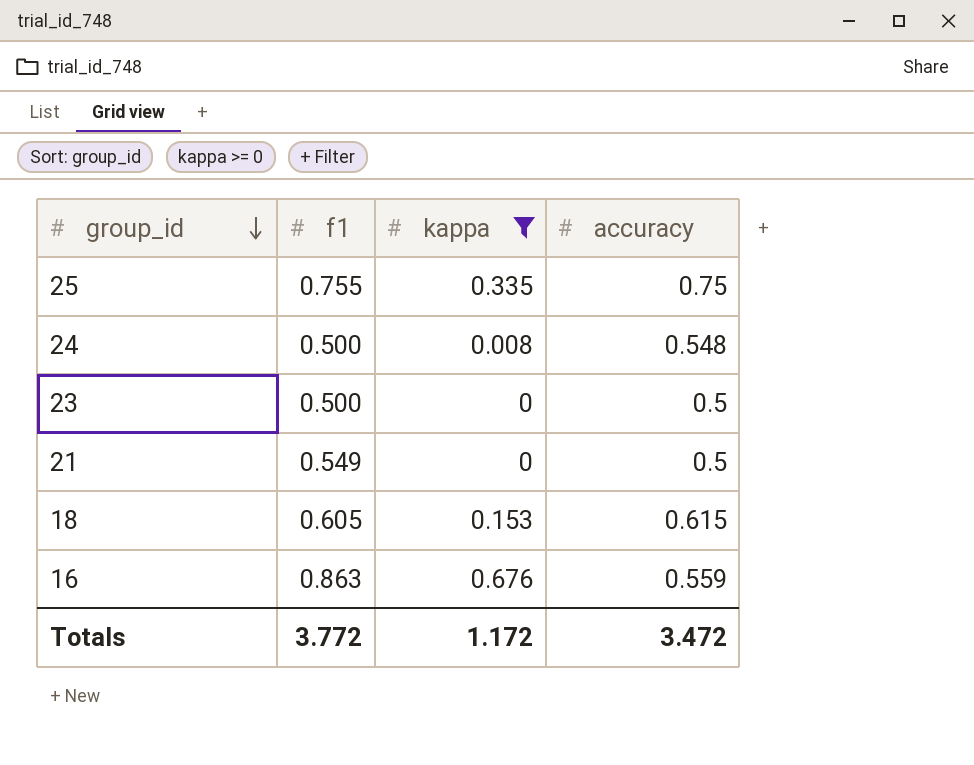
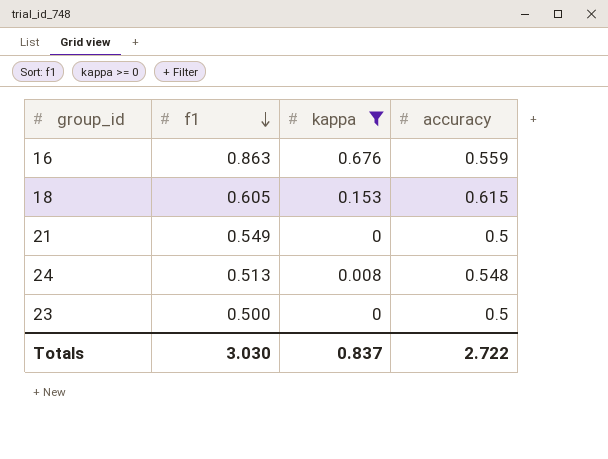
row order: group_id descending -> f1 descending
row 25: 0.755 | 0.335 | 0.75 -> none
24 | f1: 0.500 -> 0.513
Totals | f1: 3.772 -> 3.030
Totals | kappa: 1.172 -> 0.837
Totals | accuracy: 3.472 -> 2.722

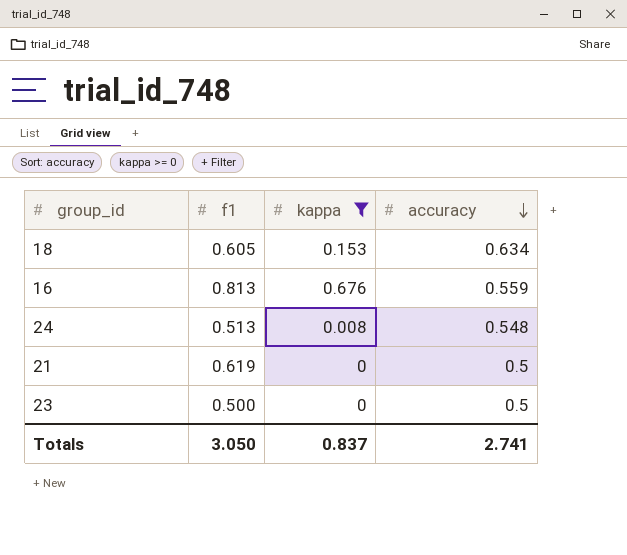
row order: f1 descending -> accuracy descending
18 | accuracy: 0.615 -> 0.634
16 | f1: 0.863 -> 0.813
21 | f1: 0.549 -> 0.619
Totals | f1: 3.030 -> 3.050
Totals | accuracy: 2.722 -> 2.741

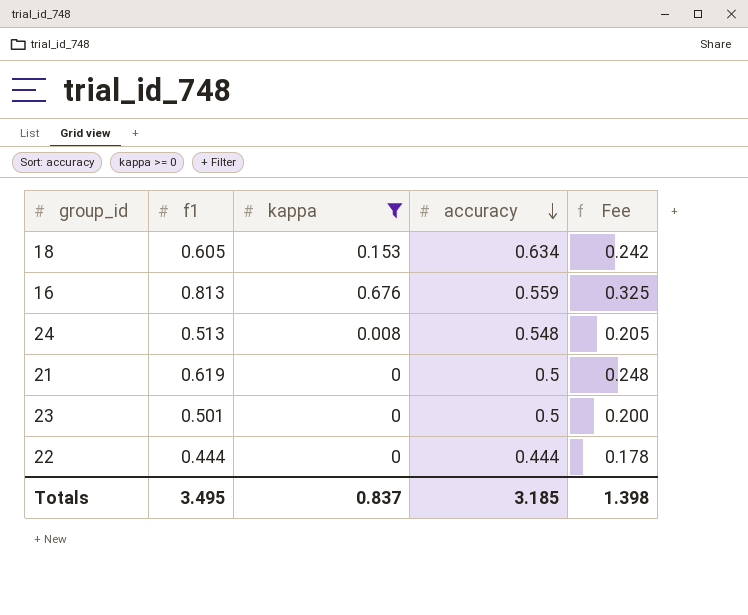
column Fee | formula: none -> [f1] * 0.4
23 | f1: 0.500 -> 0.501
row 22: none -> 0.444 | 0 | 0.444 | 0.178
Totals | f1: 3.050 -> 3.495
Totals | accuracy: 2.741 -> 3.185

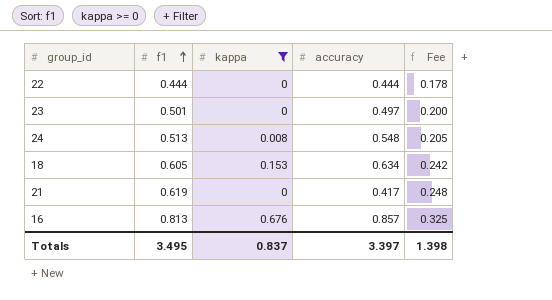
row order: accuracy descending -> f1 ascending
23 | accuracy: 0.5 -> 0.497
21 | accuracy: 0.5 -> 0.417
16 | accuracy: 0.559 -> 0.857
Totals | accuracy: 3.185 -> 3.397

